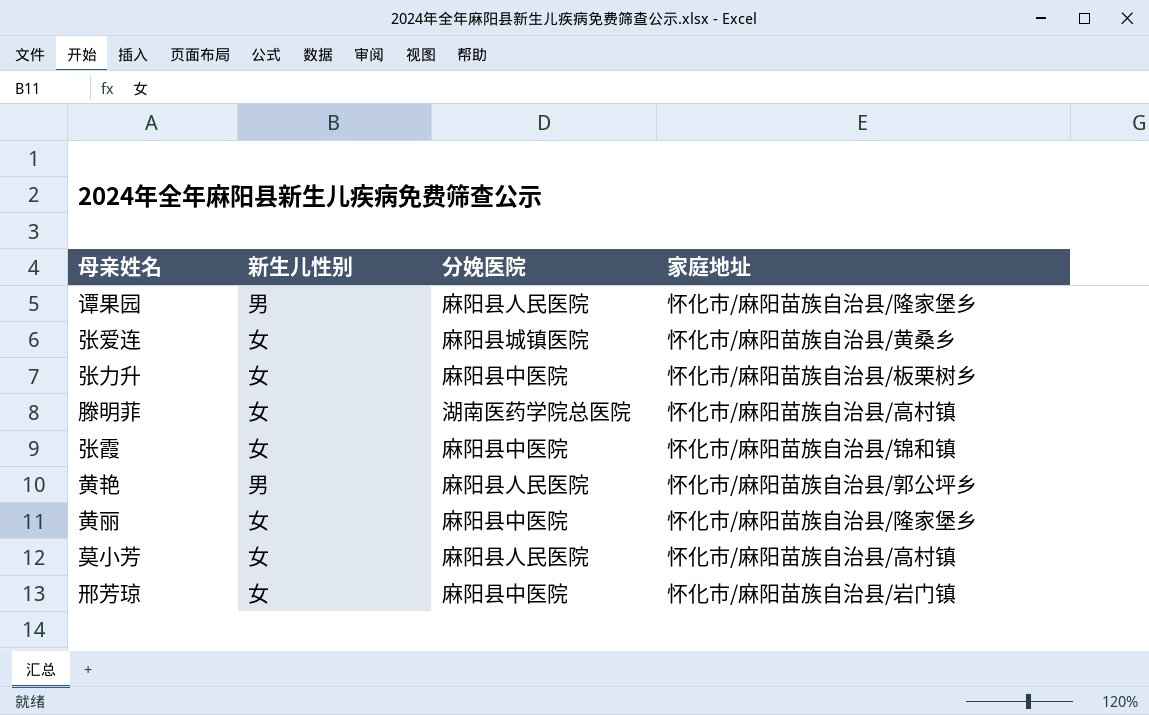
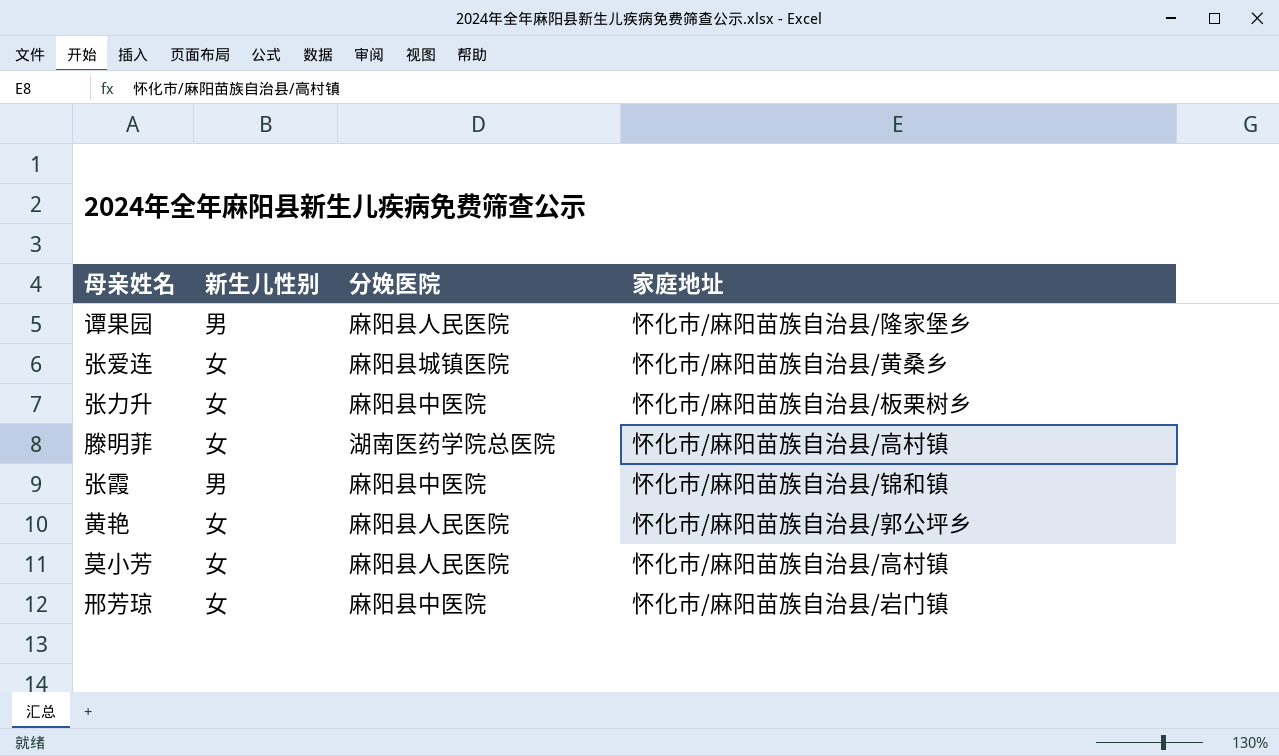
row 黄丽: 女 | 麻阳县中医院 | 怀化市/麻阳苗族自治县/隆家堡乡 -> none
张霞 | 新生儿性别: 女 -> 男
黄艳 | 新生儿性别: 男 -> 女

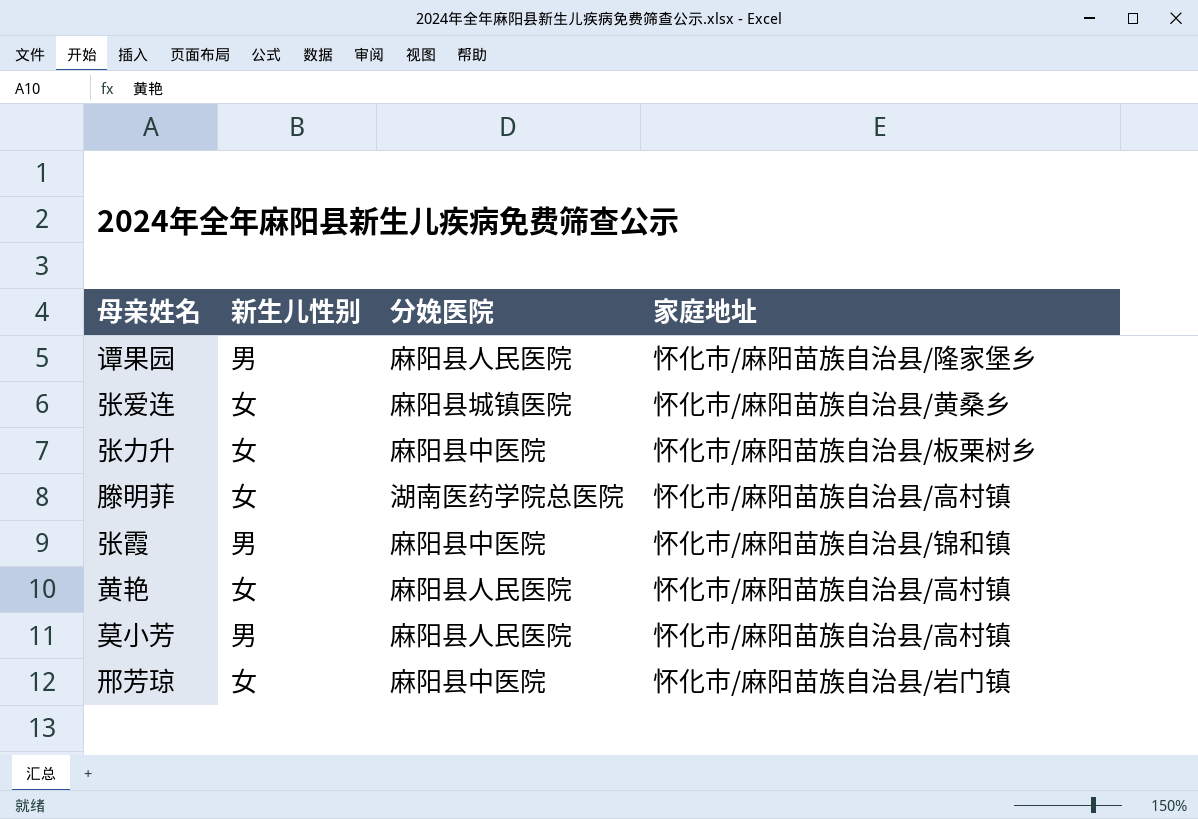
黄艳 | 家庭地址: 怀化市/麻阳苗族自治县/郭公坪乡 -> 怀化市/麻阳苗族自治县/高村镇
莫小芳 | 新生儿性别: 女 -> 男

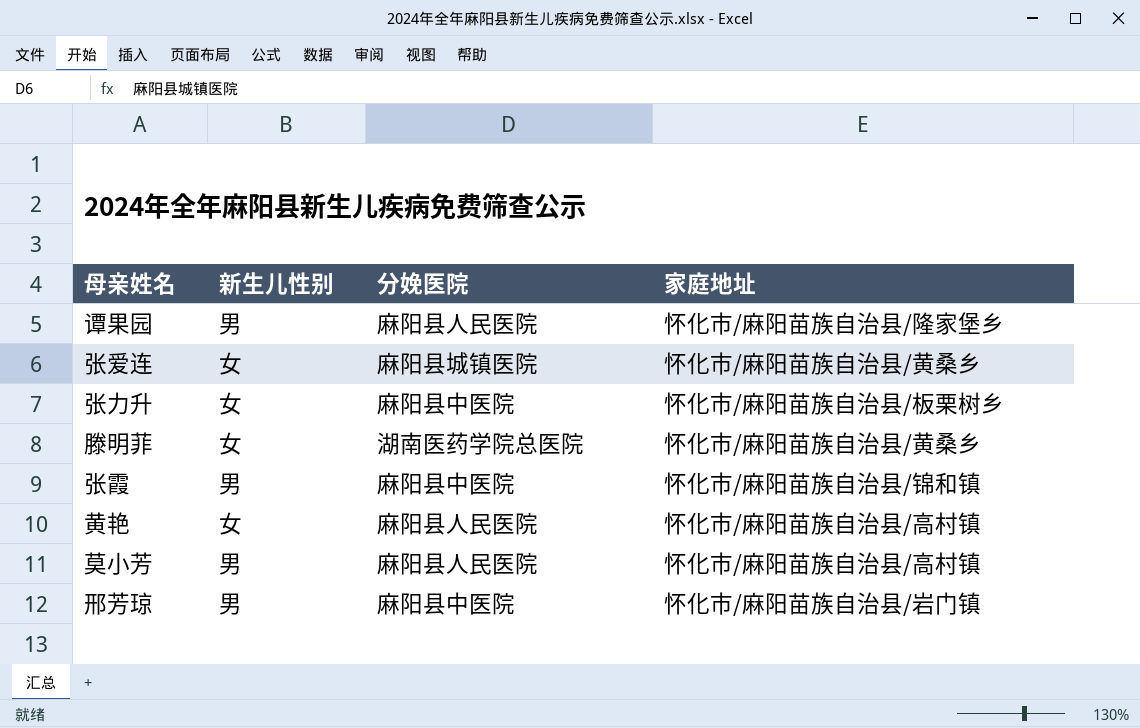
滕明菲 | 家庭地址: 怀化市/麻阳苗族自治县/高村镇 -> 怀化市/麻阳苗族自治县/黄桑乡
邢芳琼 | 新生儿性别: 女 -> 男

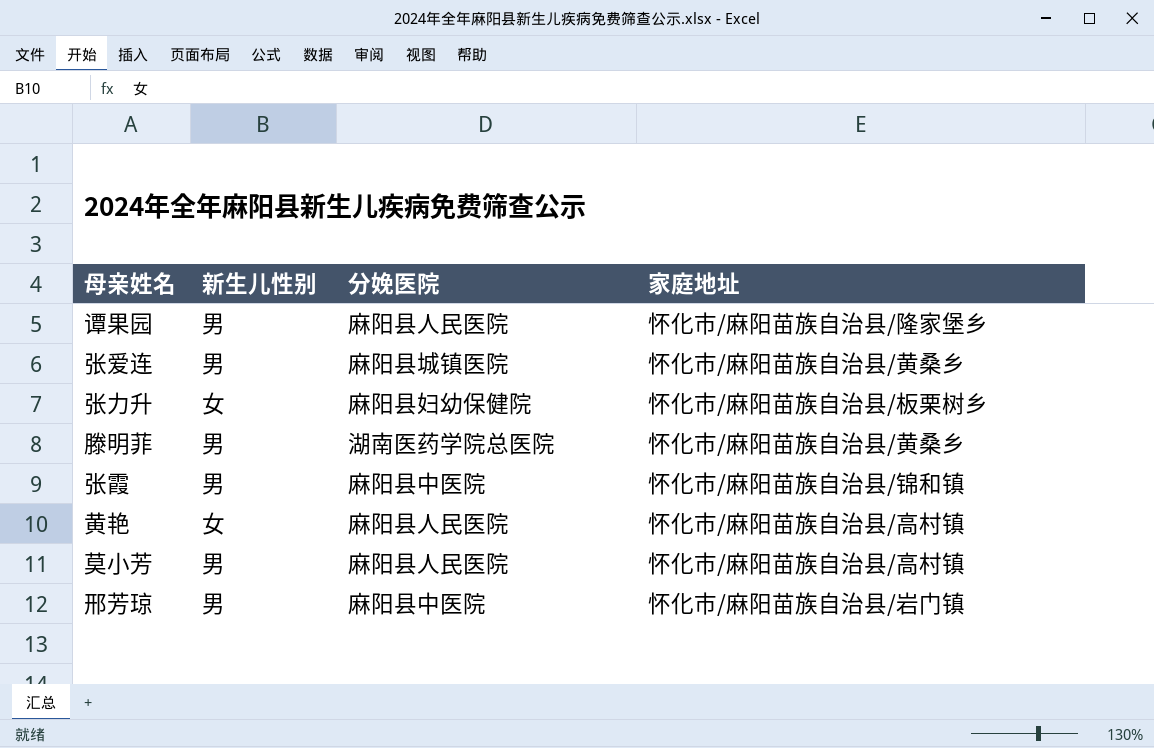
张爱连 | 新生儿性别: 女 -> 男
张力升 | 分娩医院: 麻阳县中医院 -> 麻阳县妇幼保健院
滕明菲 | 新生儿性别: 女 -> 男

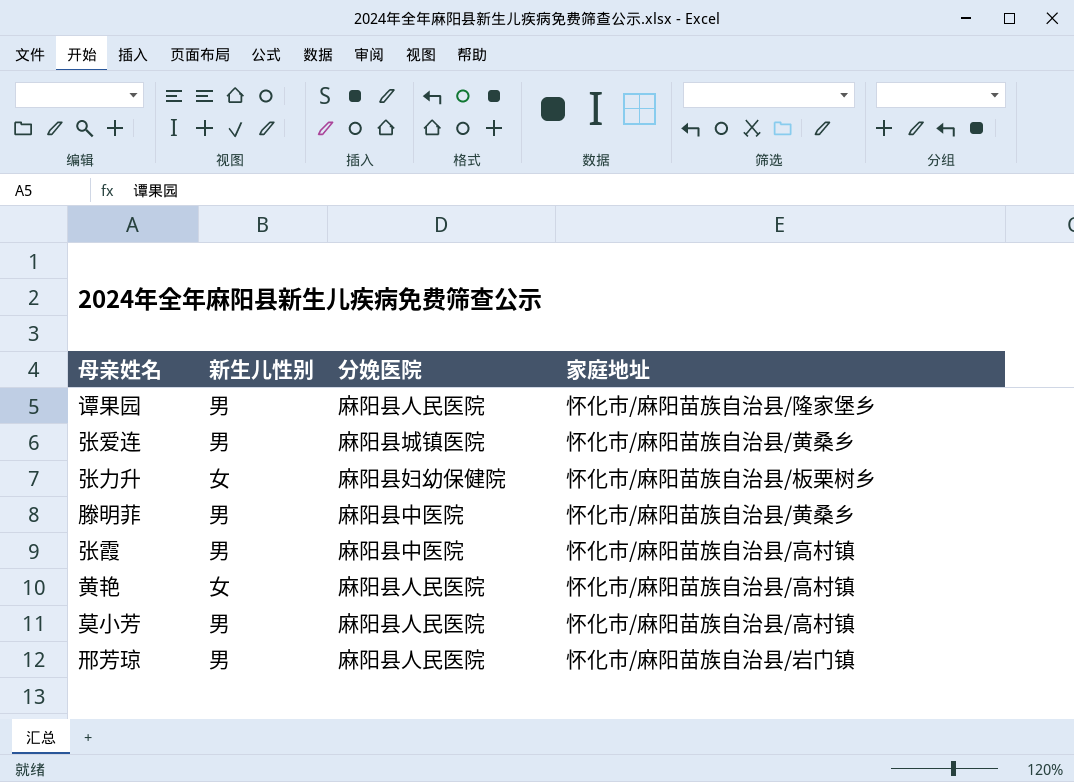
滕明菲 | 分娩医院: 湖南医药学院总医院 -> 麻阳县中医院
张霞 | 家庭地址: 怀化市/麻阳苗族自治县/锦和镇 -> 怀化市/麻阳苗族自治县/高村镇
邢芳琼 | 分娩医院: 麻阳县中医院 -> 麻阳县人民医院

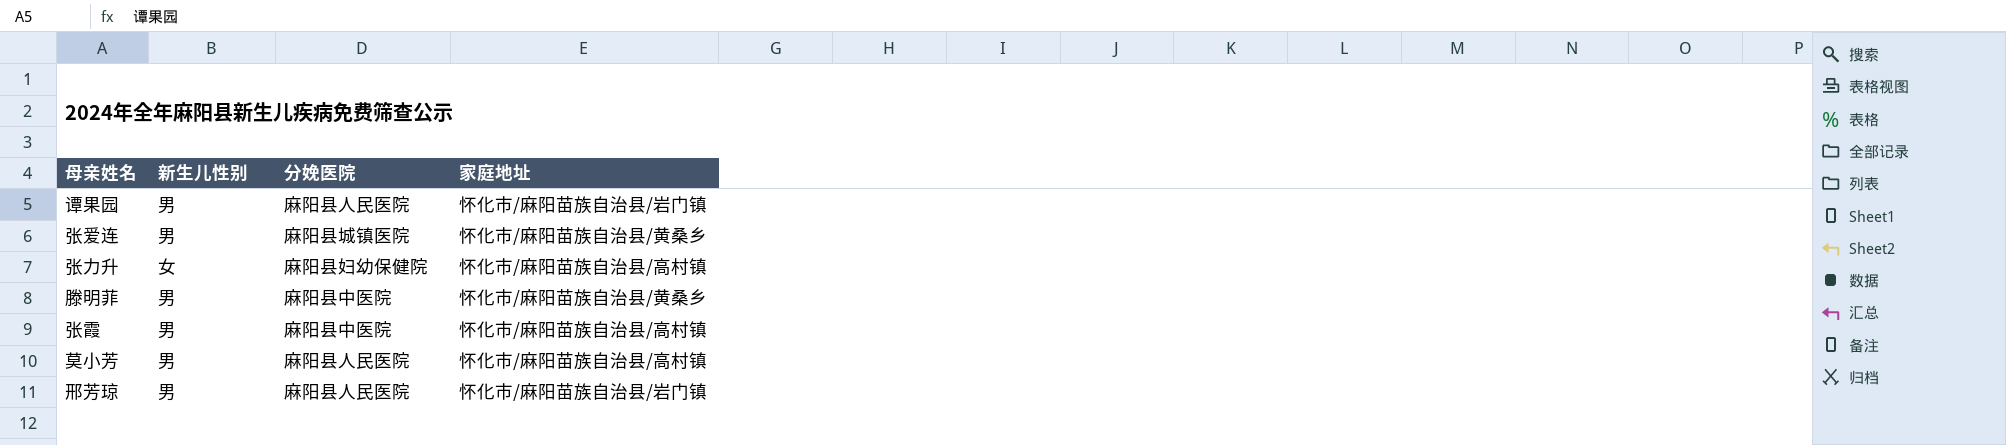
row 黄艳: 女 | 麻阳县人民医院 | 怀化市/麻阳苗族自治县/高村镇 -> none
谭果园 | 家庭地址: 怀化市/麻阳苗族自治县/隆家堡乡 -> 怀化市/麻阳苗族自治县/岩门镇
张力升 | 家庭地址: 怀化市/麻阳苗族自治县/板栗树乡 -> 怀化市/麻阳苗族自治县/高村镇

